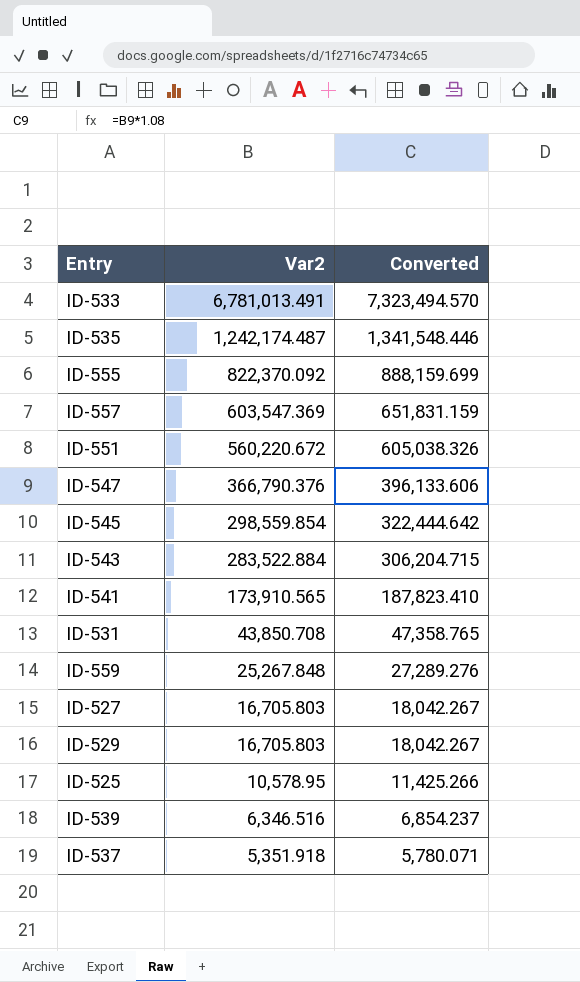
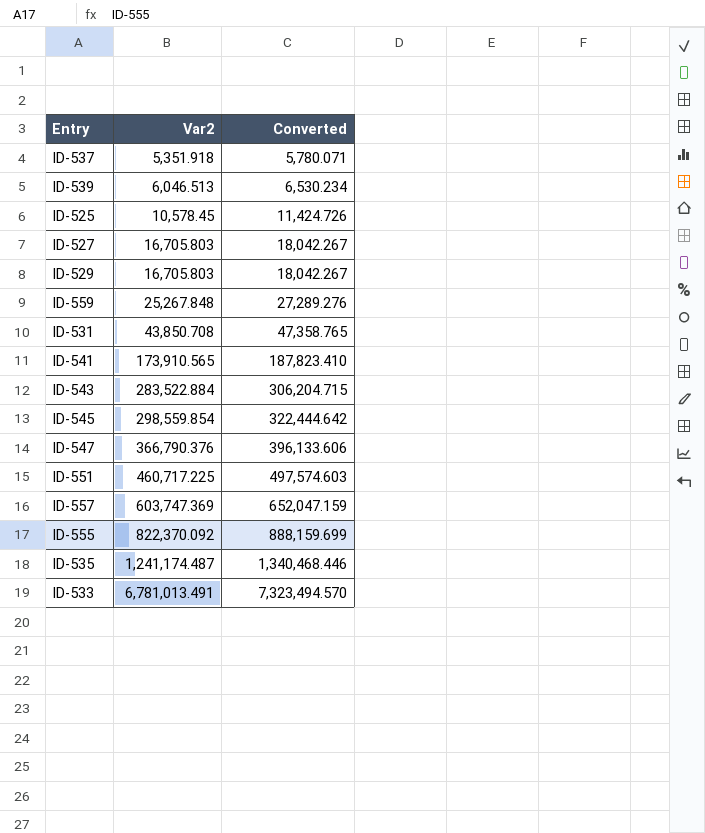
row order: Var2 descending -> Var2 ascending
ID-539 | Var2: 6,346.516 -> 6,046.513
ID-539 | Converted: 6,854.237 -> 6,530.234
ID-525 | Var2: 10,578.95 -> 10,578.45
ID-525 | Converted: 11,425.266 -> 11,424.726
ID-551 | Var2: 560,220.672 -> 460,717.225
ID-551 | Converted: 605,038.326 -> 497,574.603
ID-557 | Var2: 603,547.369 -> 603,747.369
ID-557 | Converted: 651,831.159 -> 652,047.159
ID-535 | Var2: 1,242,174.487 -> 1,241,174.487
ID-535 | Converted: 1,341,548.446 -> 1,340,468.446

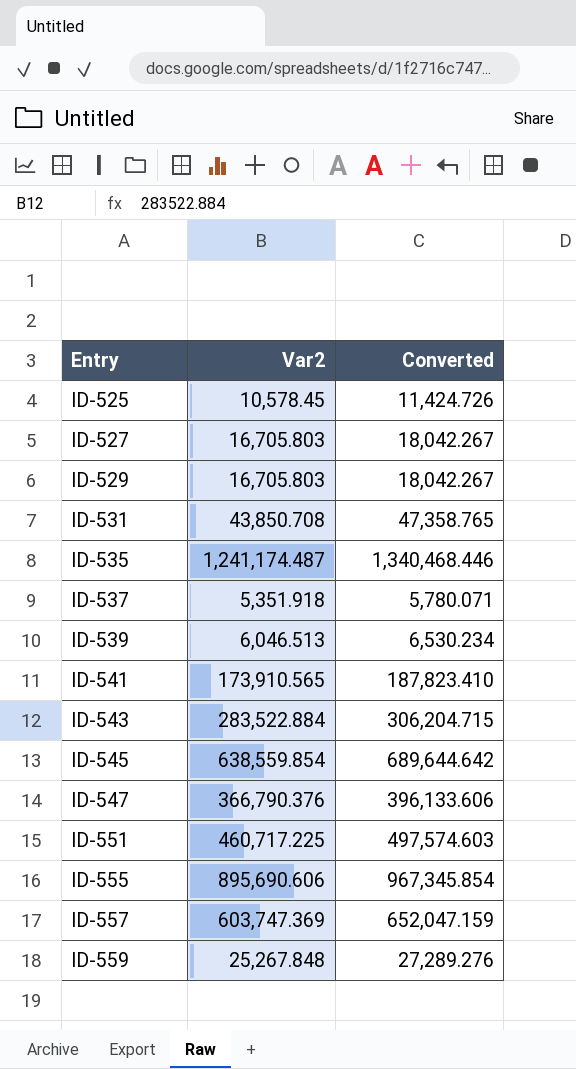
row order: Var2 ascending -> Entry ascending
row ID-533: 6,781,013.491 | 7,323,494.570 -> none
ID-545 | Var2: 298,559.854 -> 638,559.854
ID-545 | Converted: 322,444.642 -> 689,644.642
ID-555 | Var2: 822,370.092 -> 895,690.606
ID-555 | Converted: 888,159.699 -> 967,345.854

